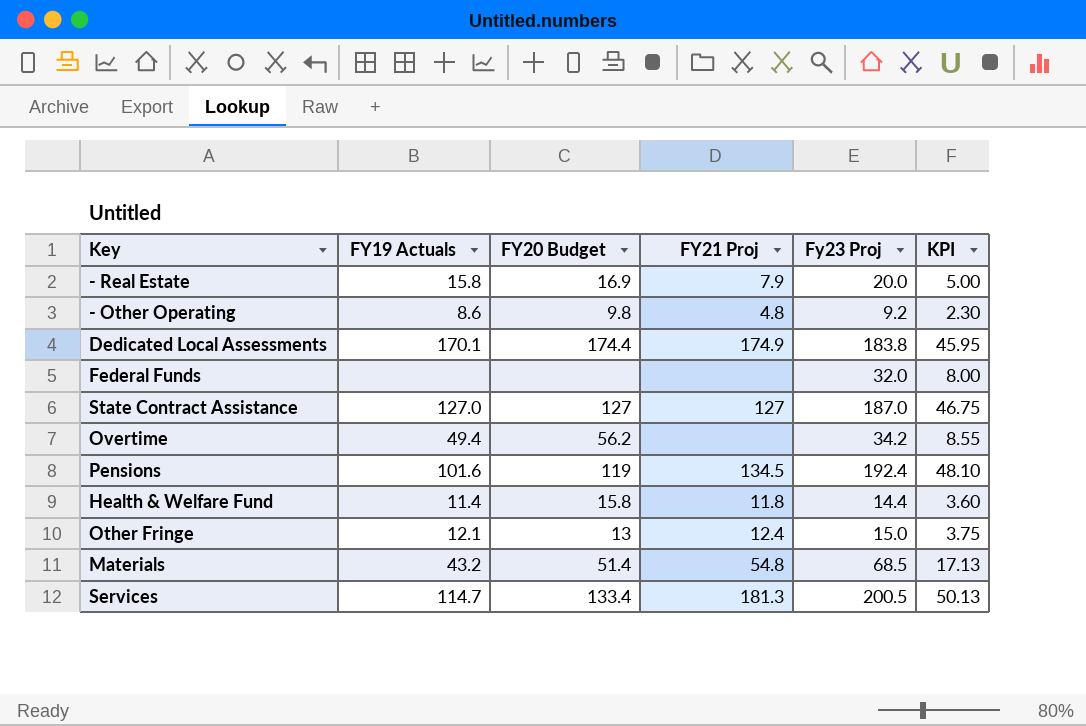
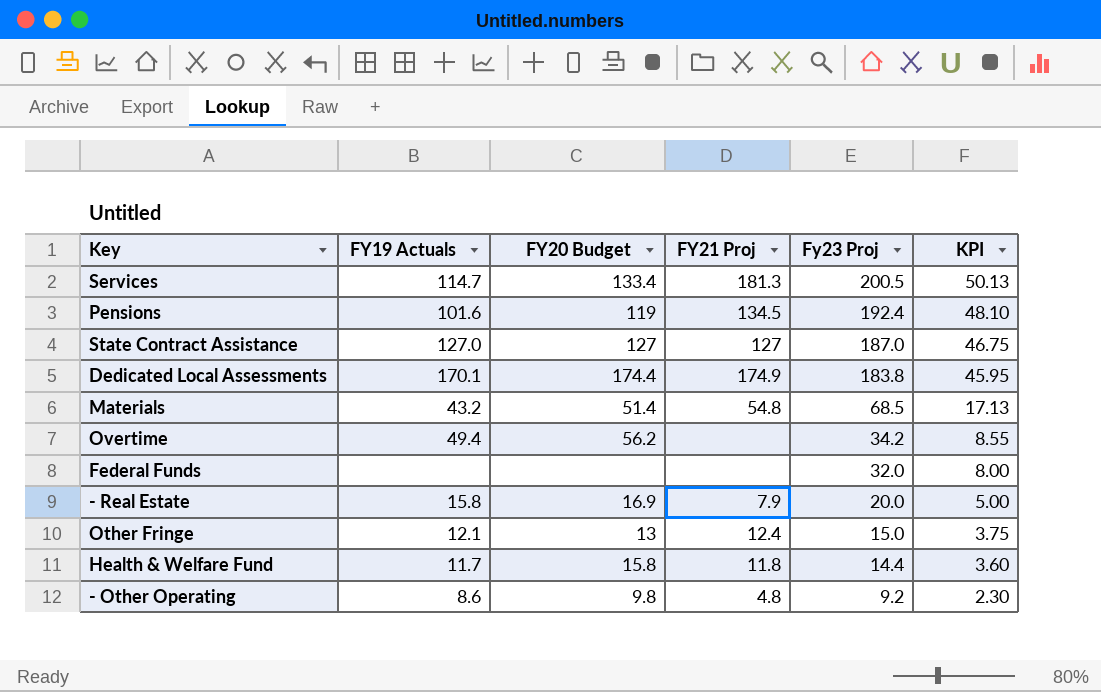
row order: none -> Fy23 Proj descending
Health & Welfare Fund | FY19 Actuals: 11.4 -> 11.7

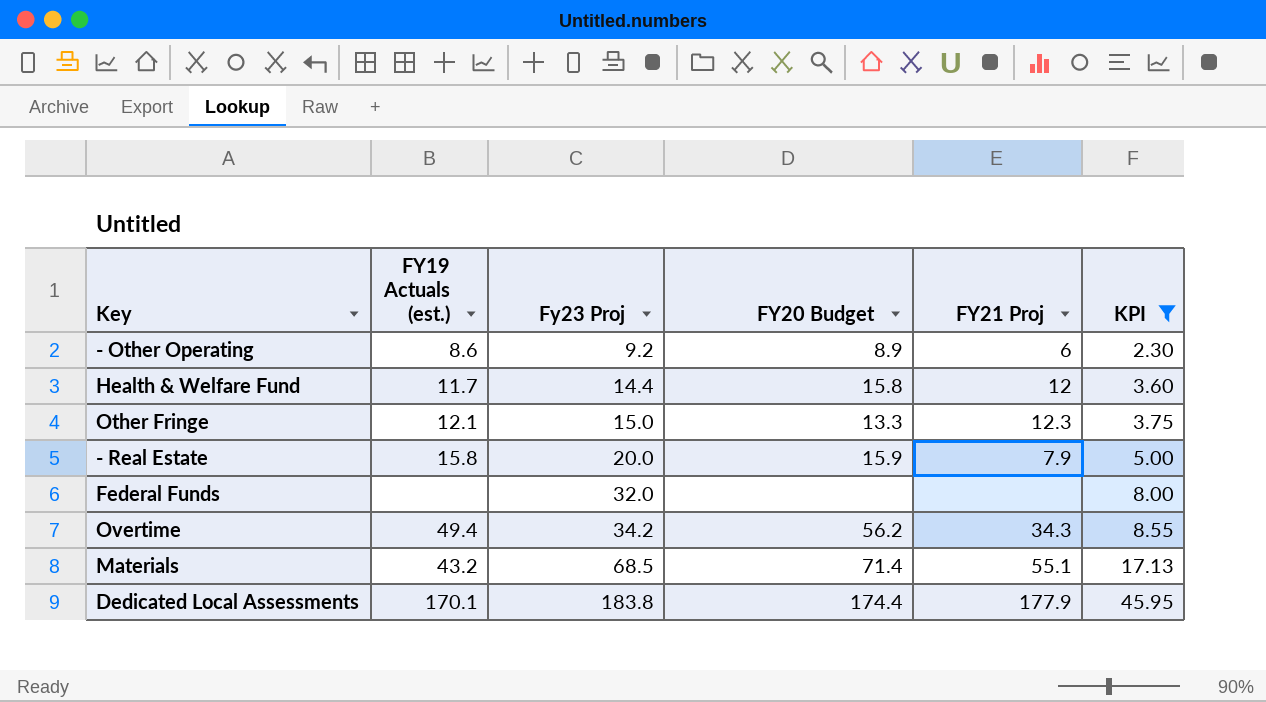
filter: none -> KPI <= 45.95
row order: Fy23 Proj descending -> Fy23 Proj ascending
column name: FY19 Actuals -> FY19 Actuals (est.)
column Fy23 Proj | position: 5 -> 3
- Other Operating | FY20 Budget: 9.8 -> 8.9
- Other Operating | FY21 Proj: 4.8 -> 6
Health & Welfare Fund | FY21 Proj: 11.8 -> 12
Other Fringe | FY20 Budget: 13 -> 13.3
Other Fringe | FY21 Proj: 12.4 -> 12.3
- Real Estate | FY20 Budget: 16.9 -> 15.9
Overtime | FY21 Proj: none -> 34.3
Materials | FY20 Budget: 51.4 -> 71.4
Materials | FY21 Proj: 54.8 -> 55.1
Dedicated Local Assessments | FY21 Proj: 174.9 -> 177.9

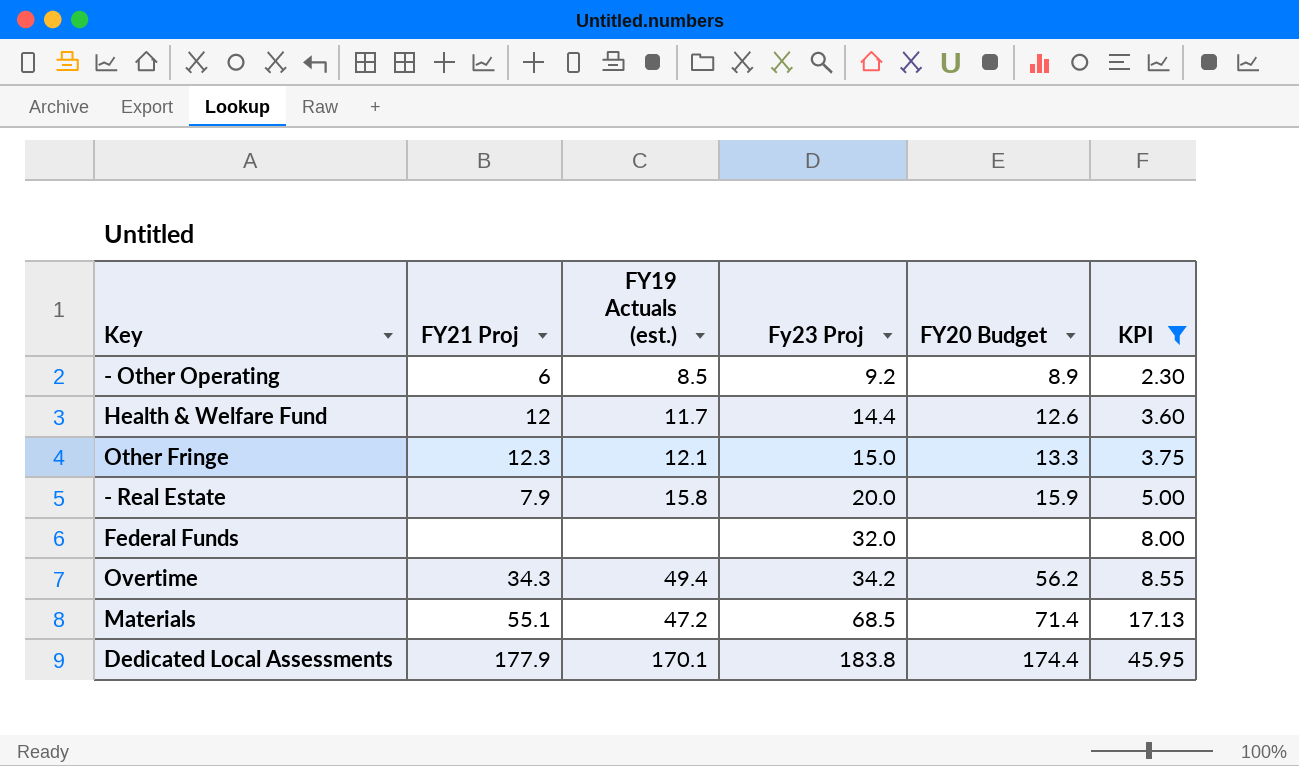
column FY21 Proj | position: 5 -> 2
- Other Operating | FY19 Actuals (est.): 8.6 -> 8.5
Health & Welfare Fund | FY20 Budget: 15.8 -> 12.6
Materials | FY19 Actuals (est.): 43.2 -> 47.2

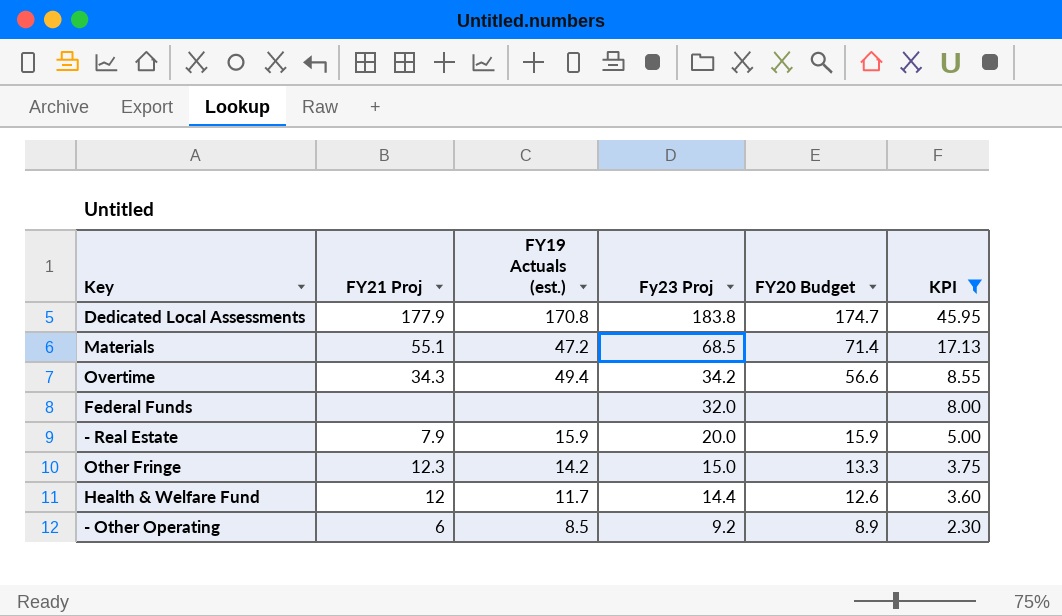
row order: Fy23 Proj ascending -> Fy23 Proj descending
Dedicated Local Assessments | FY19 Actuals (est.): 170.1 -> 170.8
Dedicated Local Assessments | FY20 Budget: 174.4 -> 174.7
Overtime | FY20 Budget: 56.2 -> 56.6
- Real Estate | FY19 Actuals (est.): 15.8 -> 15.9
Other Fringe | FY19 Actuals (est.): 12.1 -> 14.2

